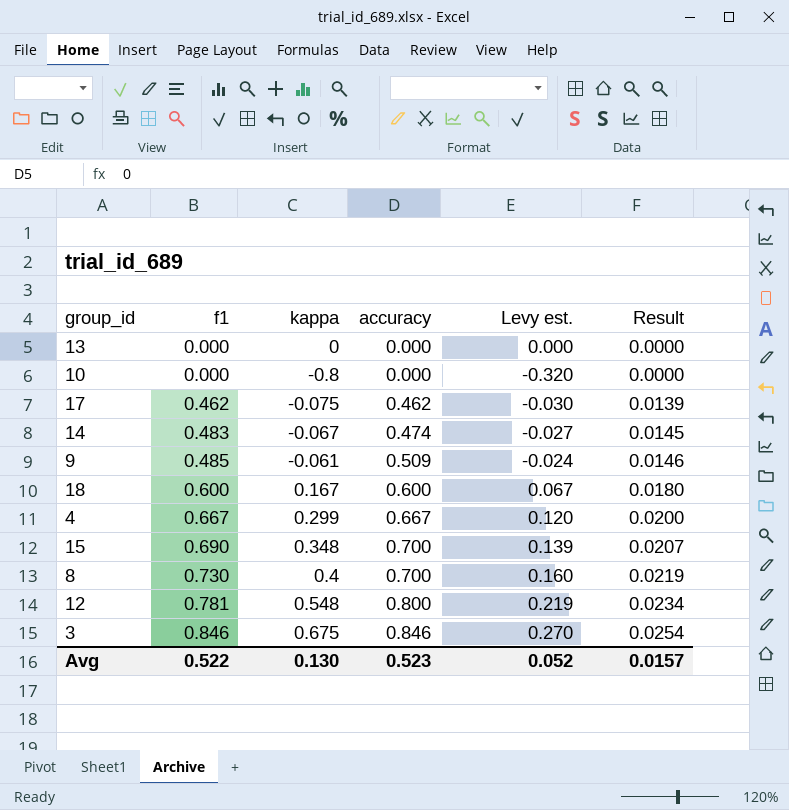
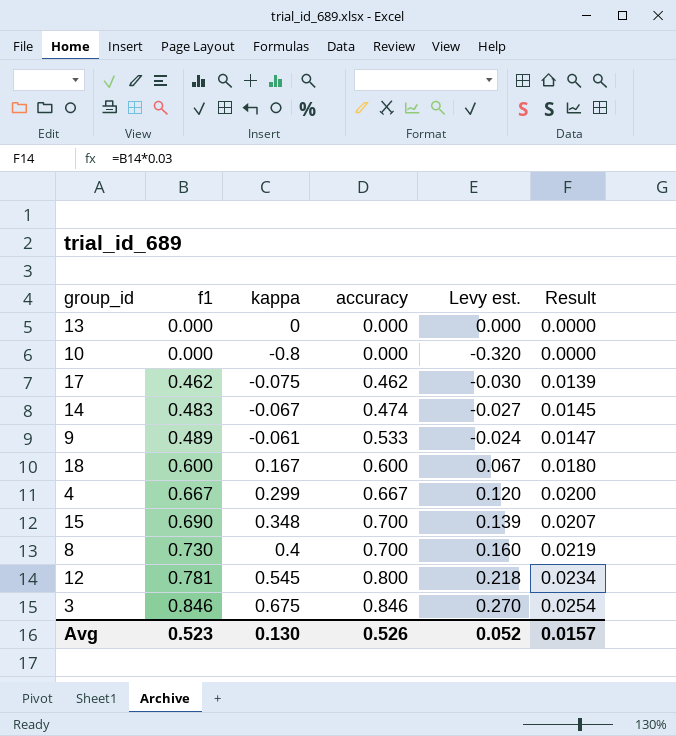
9 | f1: 0.485 -> 0.489
9 | accuracy: 0.509 -> 0.533
9 | Result: 0.0146 -> 0.0147
12 | kappa: 0.548 -> 0.545
12 | Levy est.: 0.219 -> 0.218
Avg | f1: 0.522 -> 0.523
Avg | accuracy: 0.523 -> 0.526

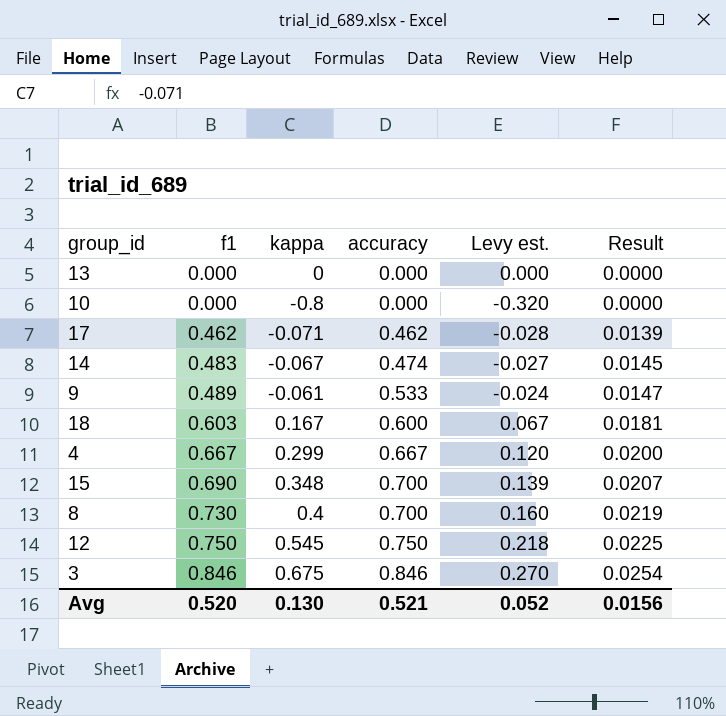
17 | kappa: -0.075 -> -0.071
17 | Levy est.: -0.030 -> -0.028
18 | f1: 0.600 -> 0.603
18 | Result: 0.0180 -> 0.0181
12 | f1: 0.781 -> 0.750
12 | accuracy: 0.800 -> 0.750
12 | Result: 0.0234 -> 0.0225
Avg | f1: 0.523 -> 0.520
Avg | accuracy: 0.526 -> 0.521
Avg | Result: 0.0157 -> 0.0156

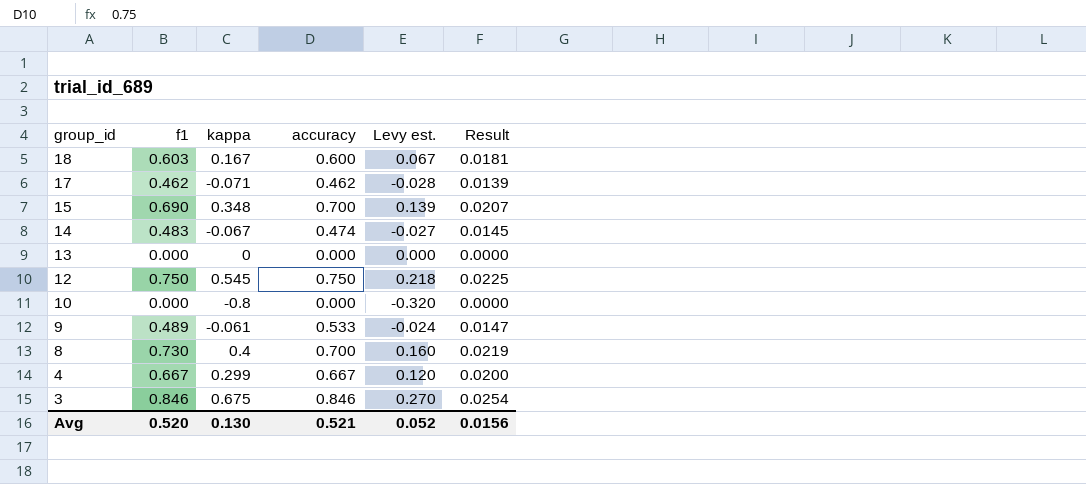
row order: f1 ascending -> group_id descending

